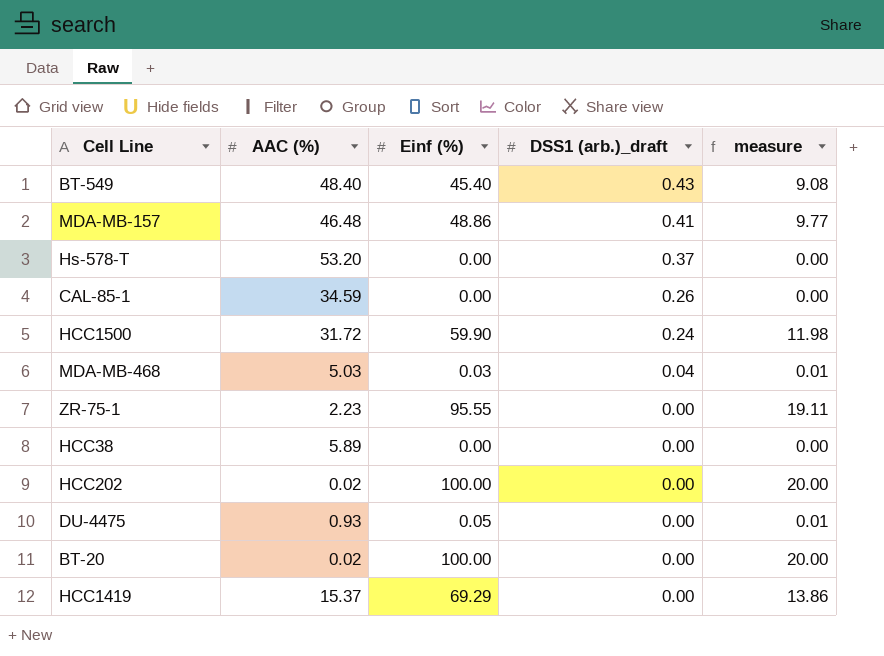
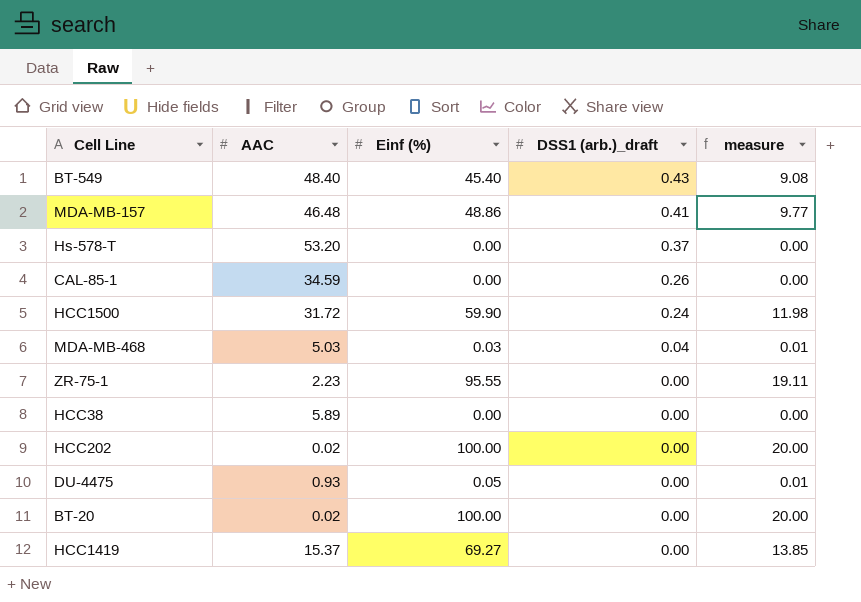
column name: AAC (%) -> AAC
HCC1419 | Einf (%): 69.29 -> 69.27
HCC1419 | measure: 13.86 -> 13.85

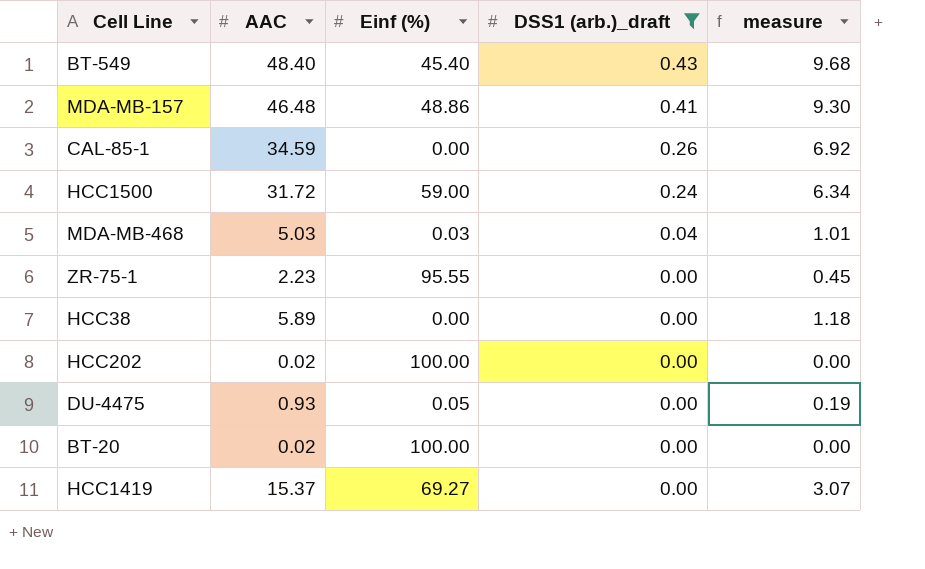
filter: none -> DSS1 (arb.)_draft != 0.37
column measure | formula: [Einf (%)] * 0.2 -> [AAC] * 0.2
HCC1500 | Einf (%): 59.90 -> 59.00

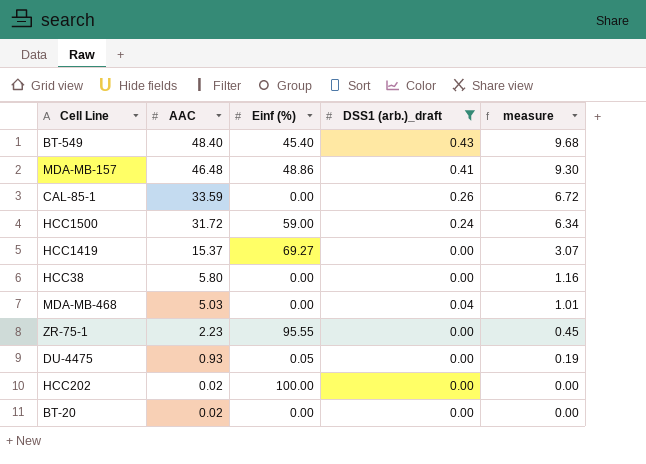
row order: DSS1 (arb.)_draft descending -> AAC descending
CAL-85-1 | AAC: 34.59 -> 33.59
CAL-85-1 | measure: 6.92 -> 6.72
HCC38 | AAC: 5.89 -> 5.80
HCC38 | measure: 1.18 -> 1.16
MDA-MB-468 | Einf (%): 0.03 -> 0.00
BT-20 | Einf (%): 100.00 -> 0.00

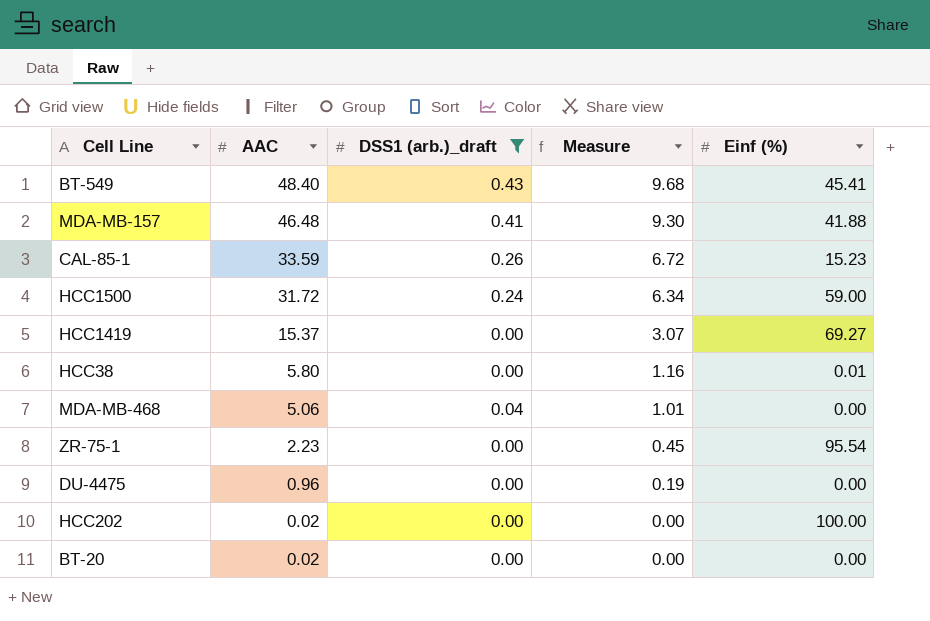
column name: measure -> Measure
column Einf (%) | position: 3 -> 5
BT-549 | Einf (%): 45.40 -> 45.41
MDA-MB-157 | Einf (%): 48.86 -> 41.88
CAL-85-1 | Einf (%): 0.00 -> 15.23
HCC38 | Einf (%): 0.00 -> 0.01
MDA-MB-468 | AAC: 5.03 -> 5.06
ZR-75-1 | Einf (%): 95.55 -> 95.54
DU-4475 | AAC: 0.93 -> 0.96
DU-4475 | Einf (%): 0.05 -> 0.00

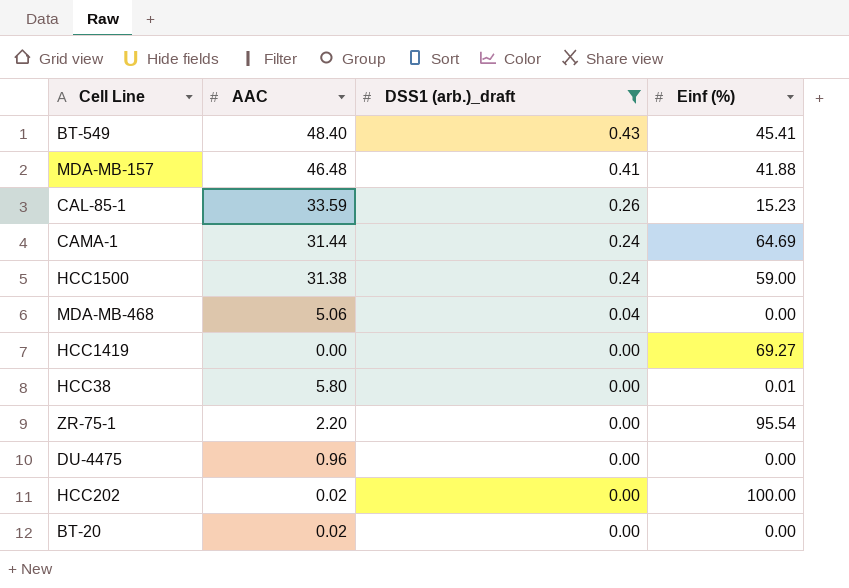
row order: AAC descending -> DSS1 (arb.)_draft descending
column Measure | formula: [AAC] * 0.2 -> none
row CAMA-1: none -> 31.44 | 0.24 | 64.69
HCC1500 | AAC: 31.72 -> 31.38
HCC1419 | AAC: 15.37 -> 0.00
ZR-75-1 | AAC: 2.23 -> 2.20

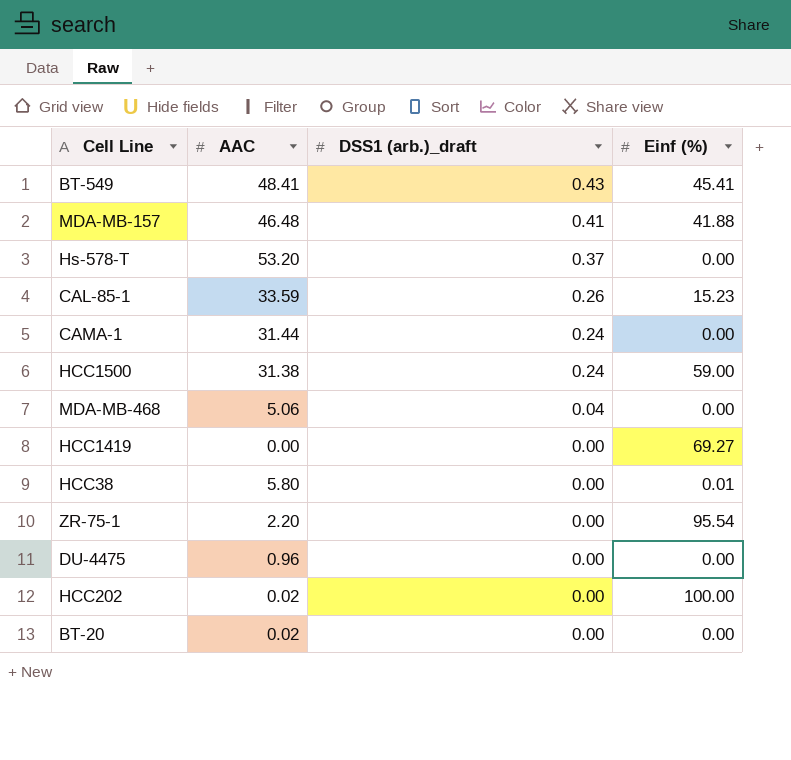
filter: DSS1 (arb.)_draft != 0.37 -> none
BT-549 | AAC: 48.40 -> 48.41
CAMA-1 | Einf (%): 64.69 -> 0.00

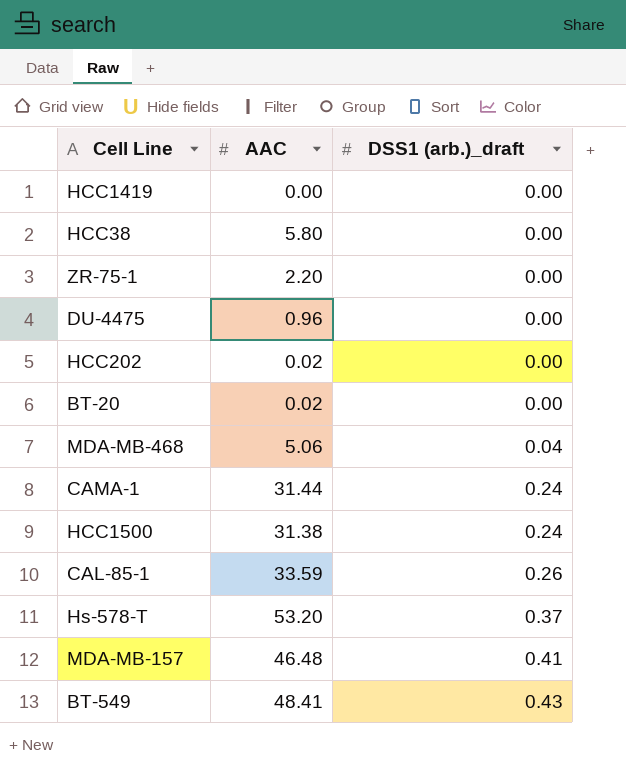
row order: DSS1 (arb.)_draft descending -> DSS1 (arb.)_draft ascending
column Einf (%) | position: 4 -> none

